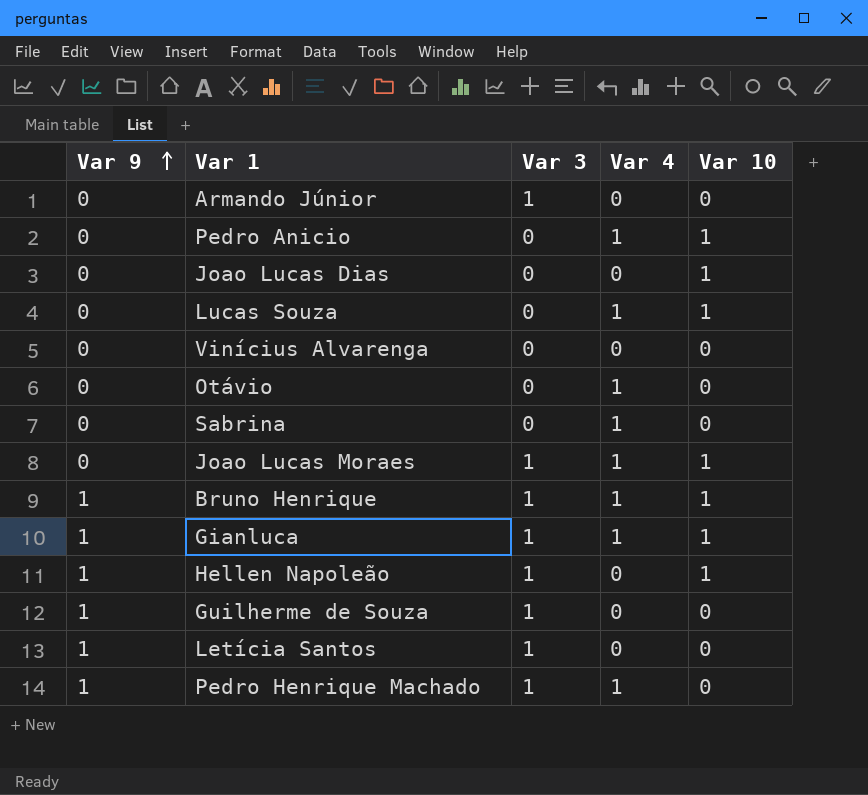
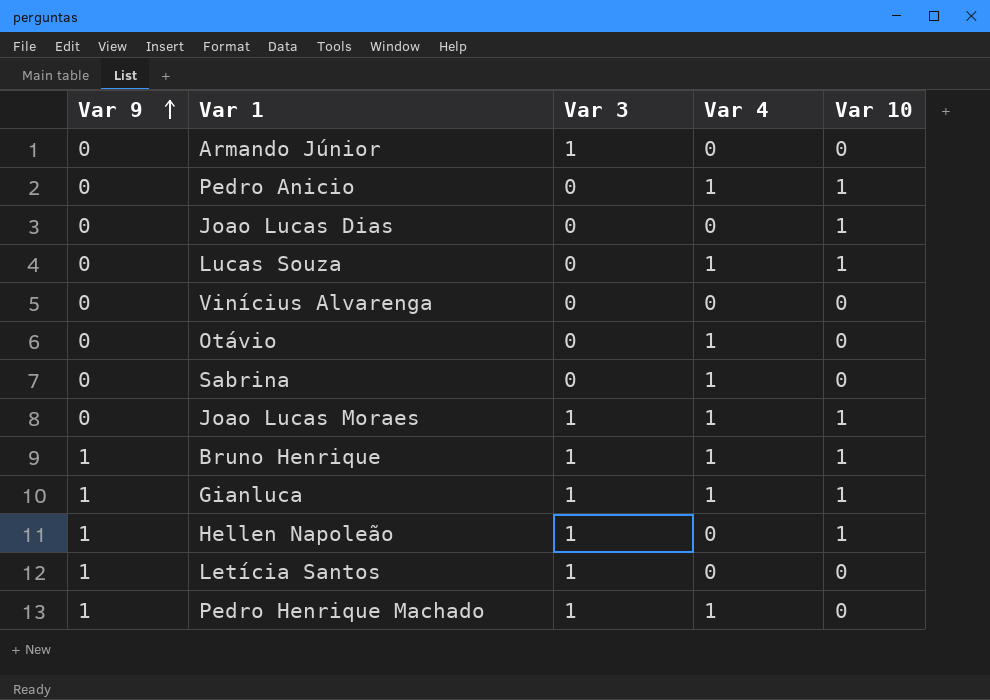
row Guilherme de Souza: 1 | 1 | 0 | 0 -> none

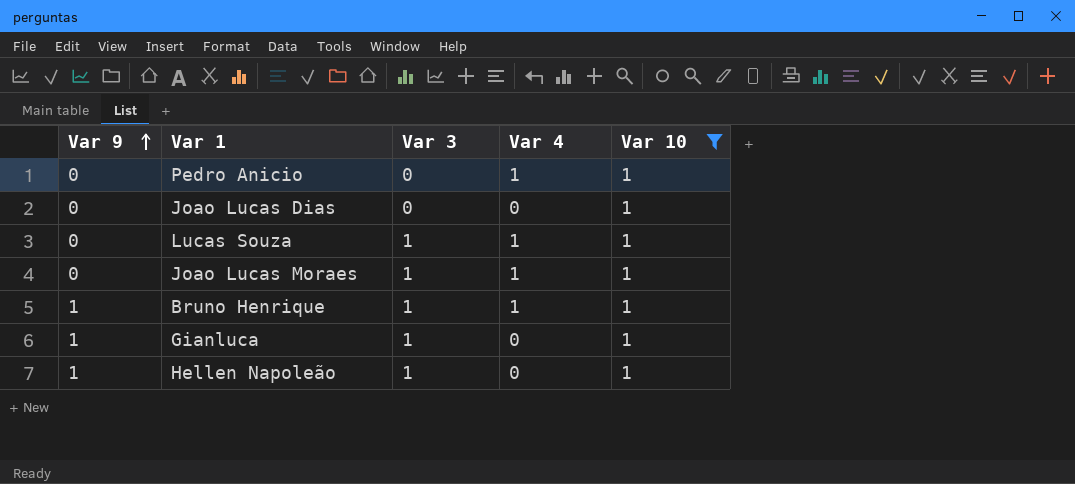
filter: none -> Var 10 = 1
Lucas Souza | Var 3: 0 -> 1
Gianluca | Var 4: 1 -> 0

